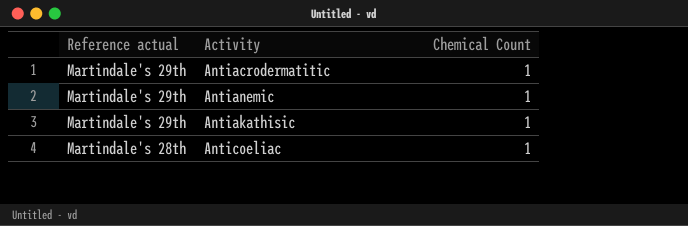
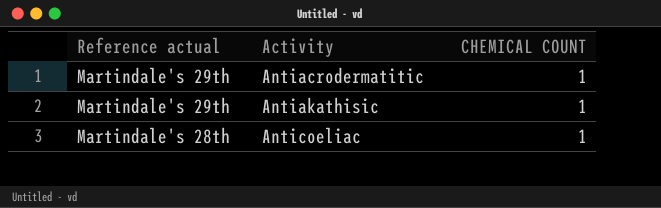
column name: Chemical Count -> CHEMICAL COUNT
row Antianemic: Martindale's 29th | 1 -> none

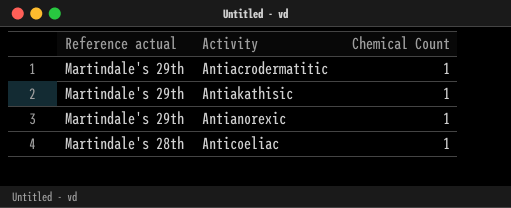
column name: CHEMICAL COUNT -> Chemical Count
row Antianorexic: none -> Martindale's 29th | 1

